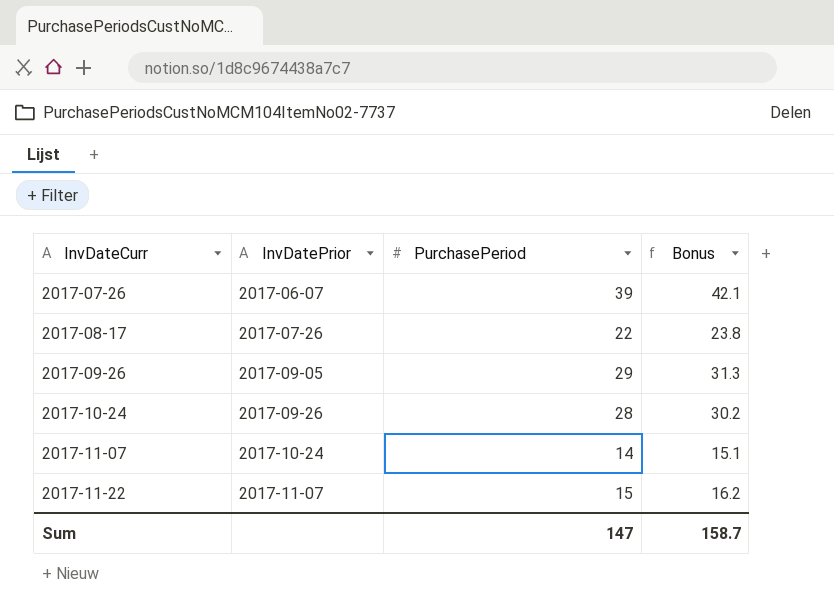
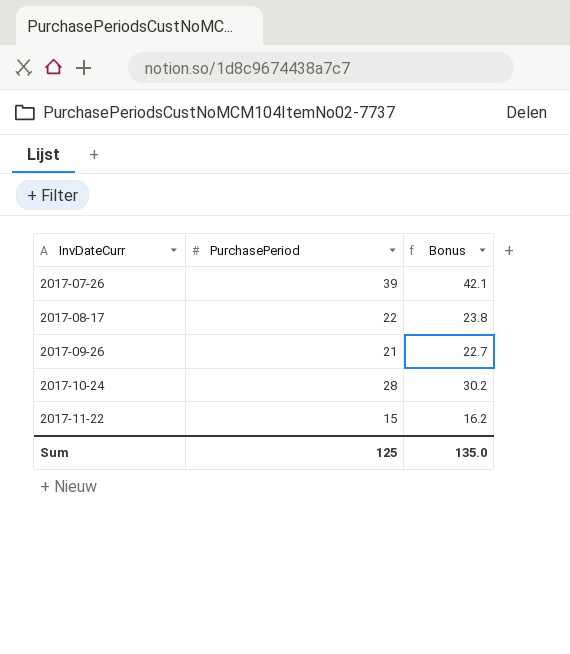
column InvDatePrior | position: 2 -> none
row 2017-11-07: 2017-10-24 | 14 | 15.1 -> none
2017-09-26 | PurchasePeriod: 29 -> 21
2017-09-26 | Bonus: 31.3 -> 22.7
Sum | PurchasePeriod: 147 -> 125
Sum | Bonus: 158.7 -> 135.0

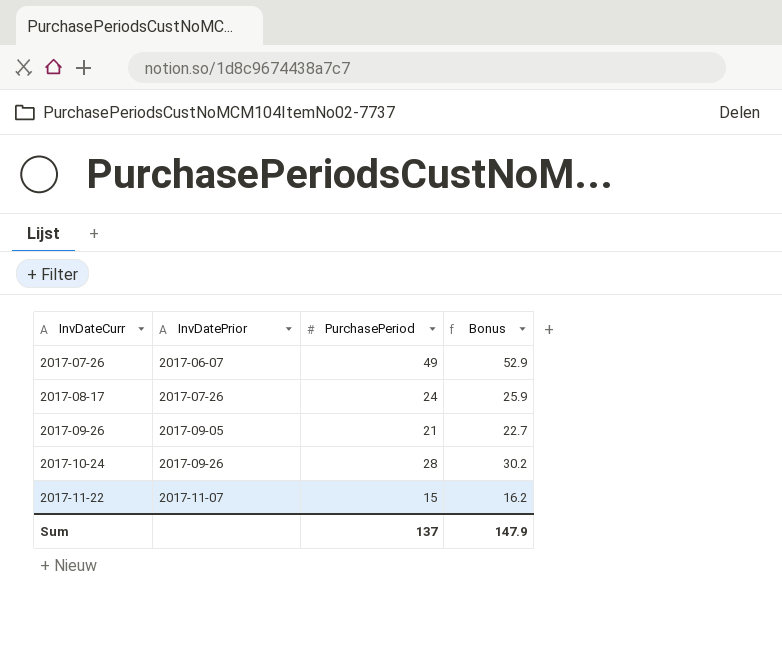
column InvDatePrior | position: none -> 2
2017-07-26 | PurchasePeriod: 39 -> 49
2017-07-26 | Bonus: 42.1 -> 52.9
2017-08-17 | PurchasePeriod: 22 -> 24
2017-08-17 | Bonus: 23.8 -> 25.9
Sum | PurchasePeriod: 125 -> 137
Sum | Bonus: 135.0 -> 147.9

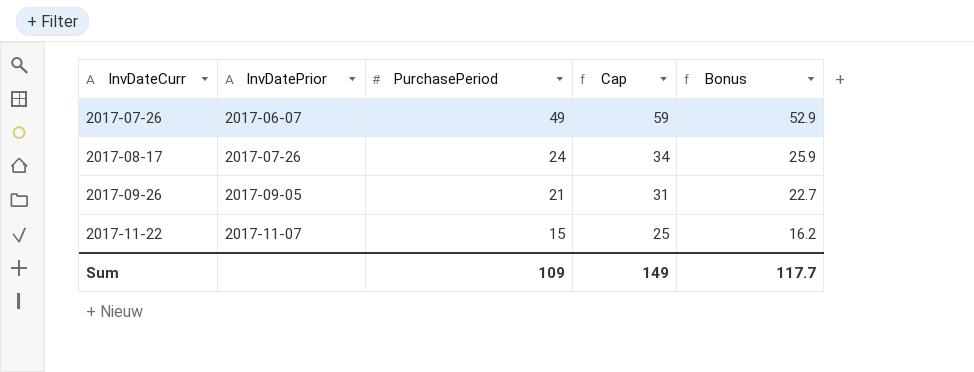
column Cap | formula: none -> [PurchasePeriod] + 10
row 2017-10-24: 2017-09-26 | 28 | 30.2 -> none
Sum | PurchasePeriod: 137 -> 109
Sum | Bonus: 147.9 -> 117.7

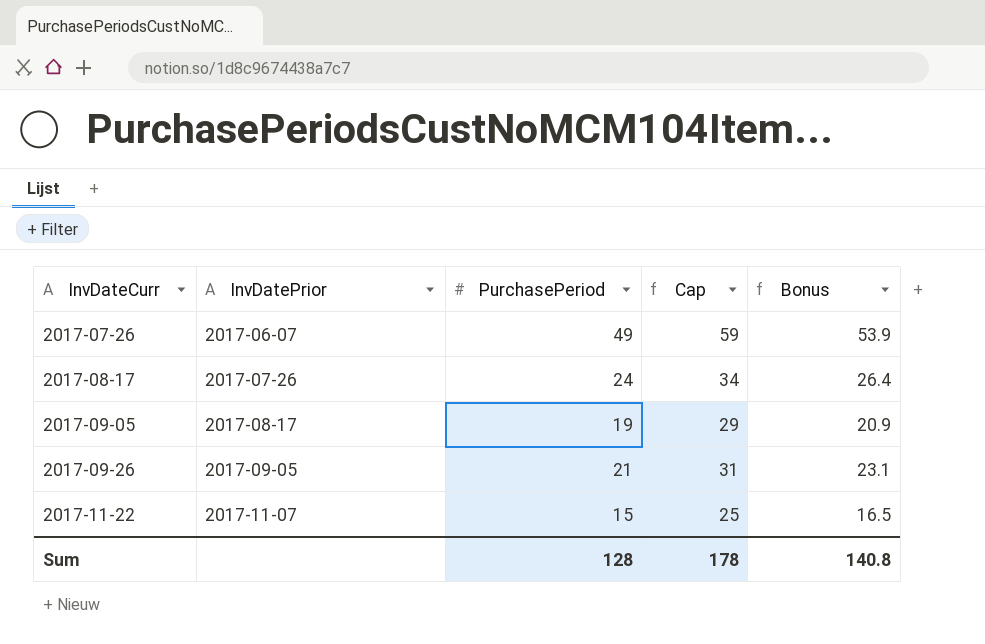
column Bonus | formula: [PurchasePeriod] * 1.08 -> [PurchasePeriod] * 1.1
row 2017-09-05: none -> 2017-08-17 | 19 | 29 | 20.9
Sum | PurchasePeriod: 109 -> 128
Sum | Cap: 149 -> 178
Sum | Bonus: 117.7 -> 140.8

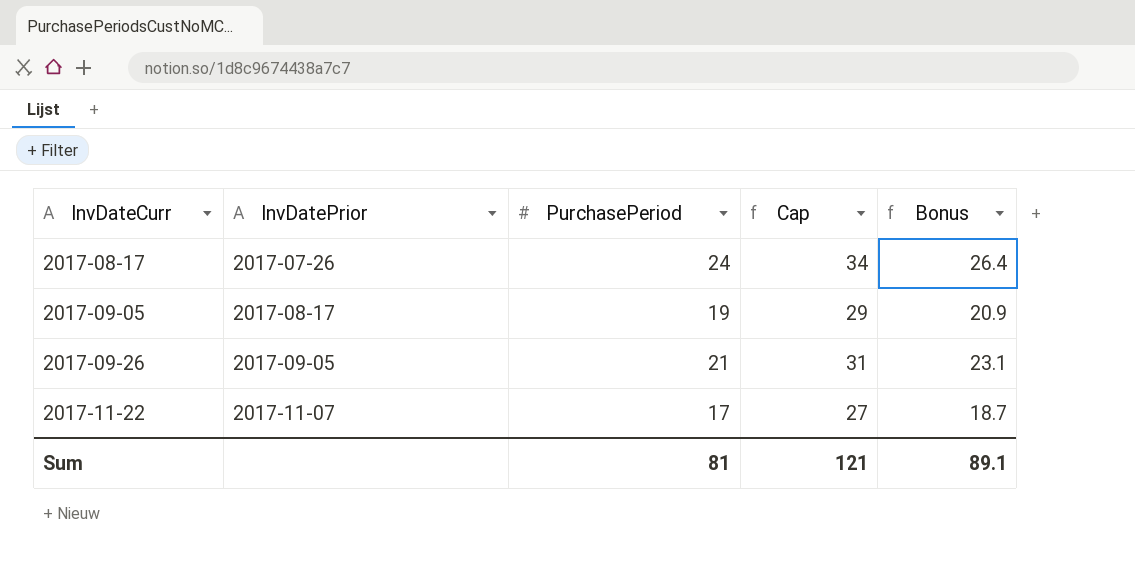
row 2017-07-26: 2017-06-07 | 49 | 59 | 53.9 -> none
2017-11-22 | PurchasePeriod: 15 -> 17
2017-11-22 | Cap: 25 -> 27
2017-11-22 | Bonus: 16.5 -> 18.7
Sum | PurchasePeriod: 128 -> 81
Sum | Cap: 178 -> 121
Sum | Bonus: 140.8 -> 89.1

